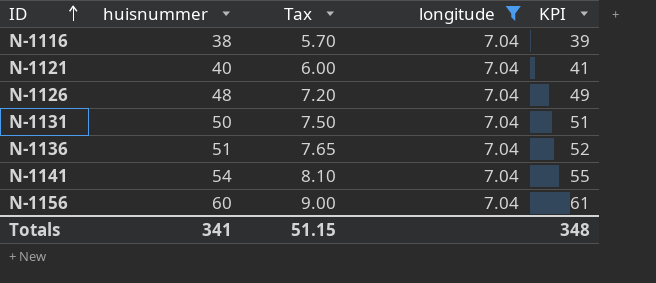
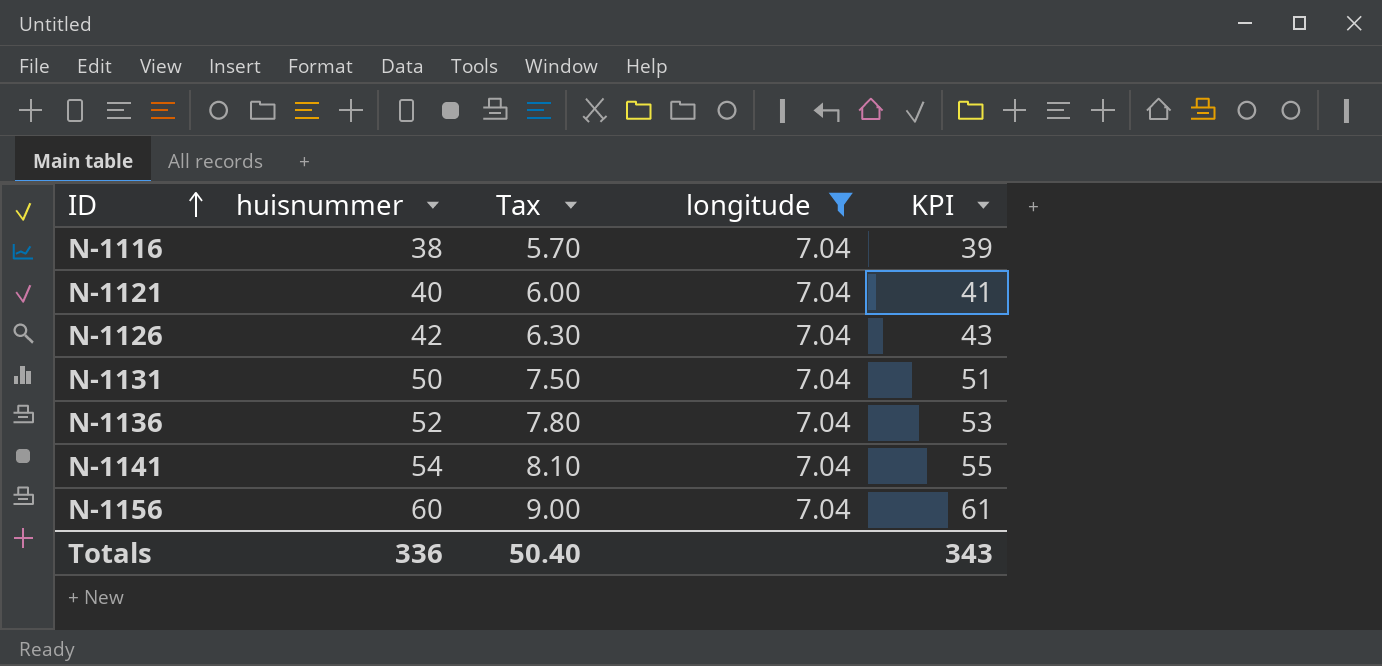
N-1126 | huisnummer: 48 -> 42
N-1126 | Tax: 7.20 -> 6.30
N-1126 | KPI: 49 -> 43
N-1136 | huisnummer: 51 -> 52
N-1136 | Tax: 7.65 -> 7.80
N-1136 | KPI: 52 -> 53
Totals | huisnummer: 341 -> 336
Totals | Tax: 51.15 -> 50.40
Totals | KPI: 348 -> 343

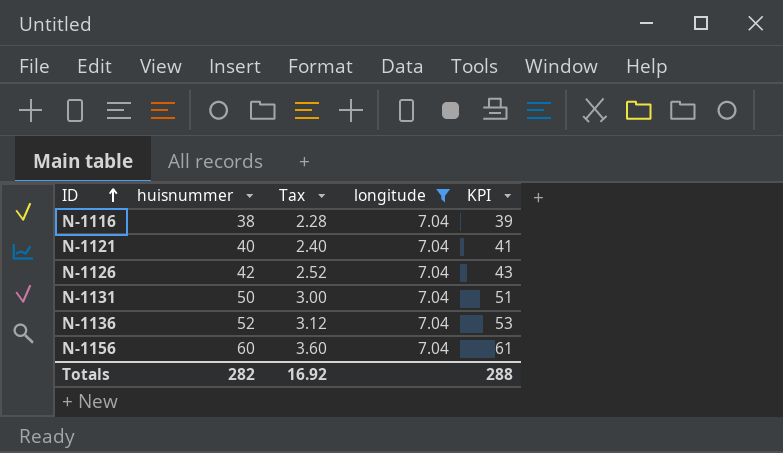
column Tax | formula: [huisnummer] * 0.15 -> [huisnummer] * 0.06
row N-1141: 54 | 8.10 | 7.04 | 55 -> none
Totals | huisnummer: 336 -> 282
Totals | Tax: 50.40 -> 16.92
Totals | KPI: 343 -> 288

